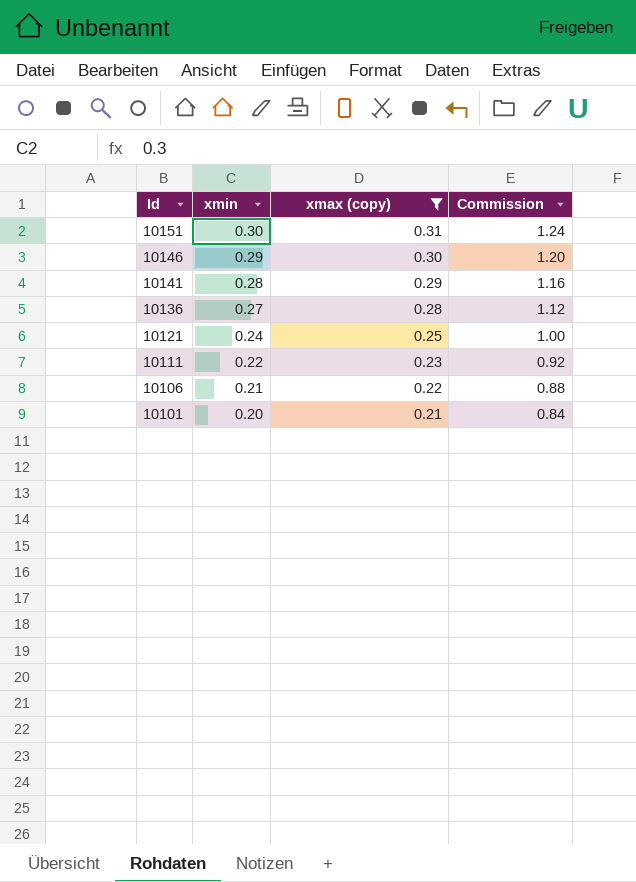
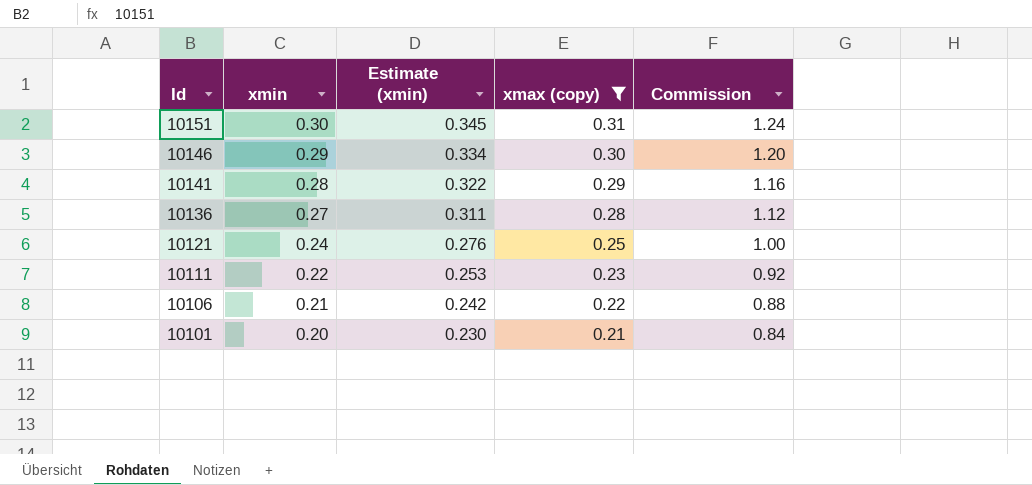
column Estimate (xmin) | formula: none -> [xmin] * 1.15

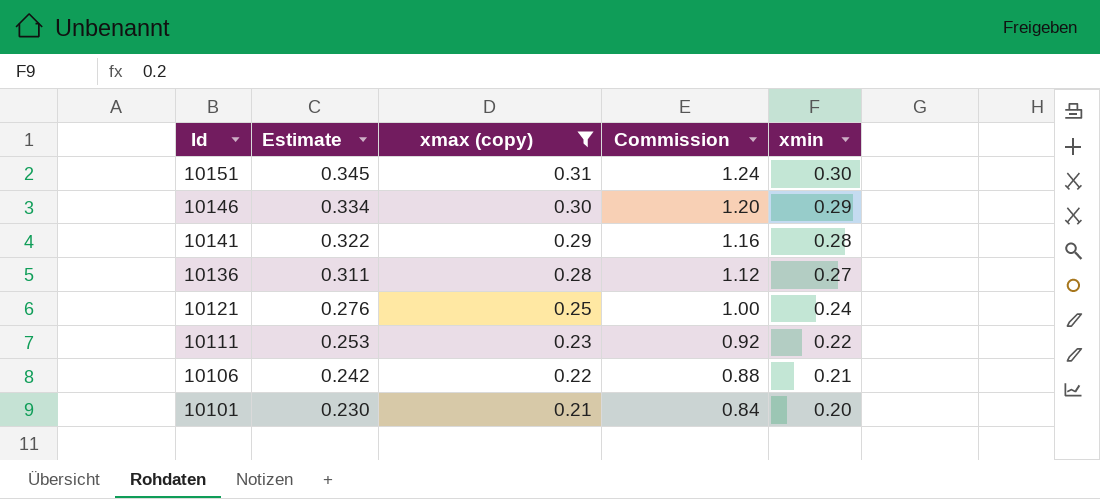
column name: Estimate (xmin) -> Estimate
column xmin | position: 2 -> 5

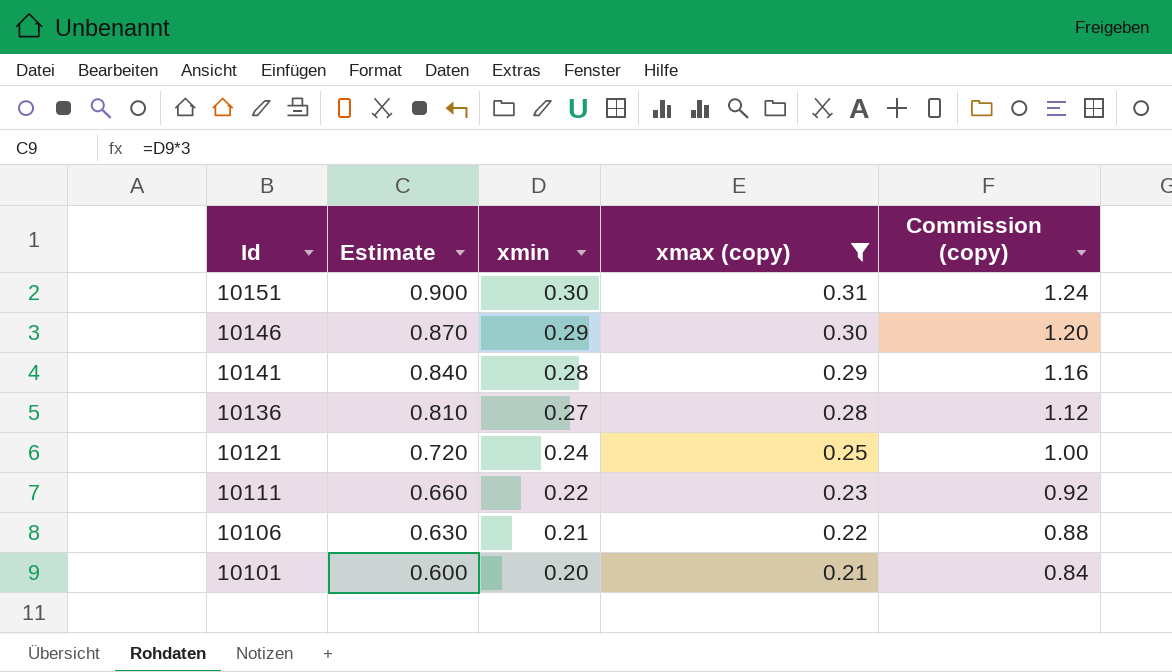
column Estimate | formula: [xmin] * 1.15 -> [xmin] * 3
column xmin | position: 5 -> 3
column name: Commission -> Commission (copy)

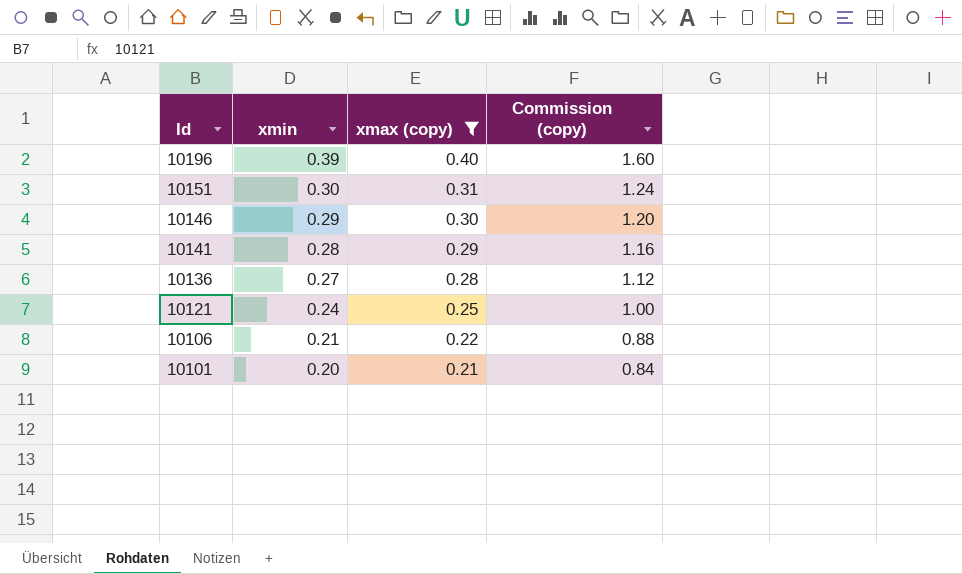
column Estimate | formula: [xmin] * 3 -> none
row 10111: 0.660 | 0.22 | 0.23 | 0.92 -> none
row 10196: none -> 0.39 | 0.40 | 1.60

